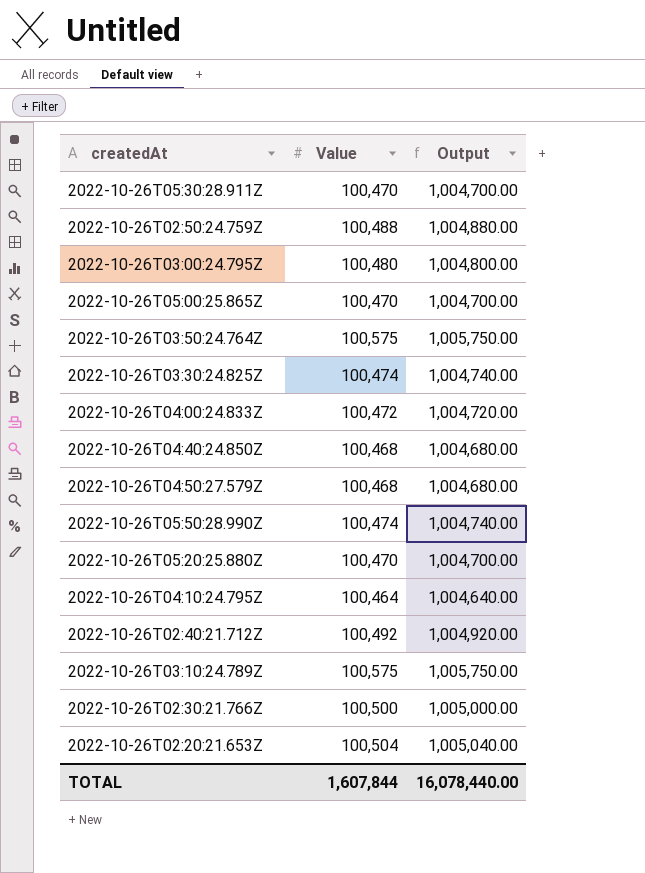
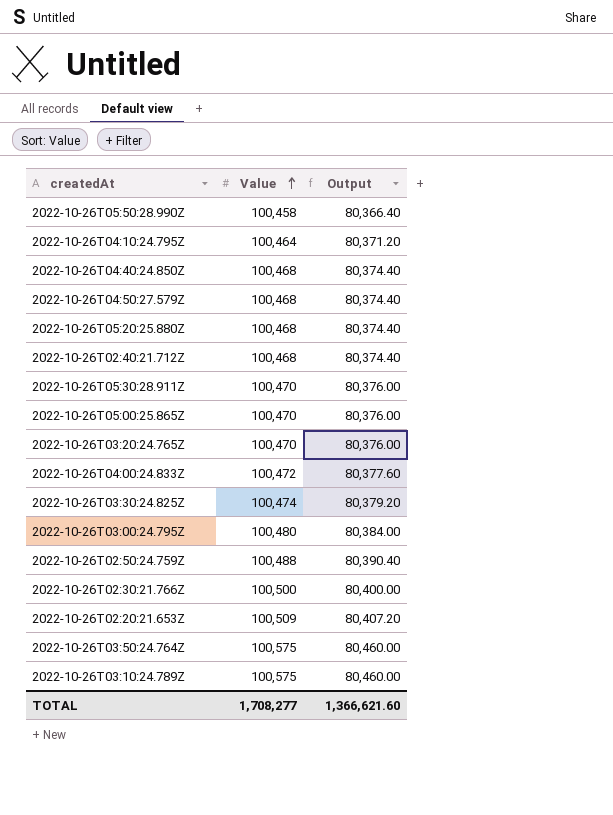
row order: none -> Value ascending
column Output | formula: [Value] * 10 -> [Value] * 0.8
2022-10-26T05:50:28.990Z | Value: 100,474 -> 100,458
2022-10-26T05:20:25.880Z | Value: 100,470 -> 100,468
2022-10-26T02:40:21.712Z | Value: 100,492 -> 100,468
row 2022-10-26T03:20:24.765Z: none -> 100,470 | 80,376.00
2022-10-26T02:20:21.653Z | Value: 100,504 -> 100,509
TOTAL | Value: 1,607,844 -> 1,708,277
TOTAL | Output: 16,078,440.00 -> 1,366,621.60

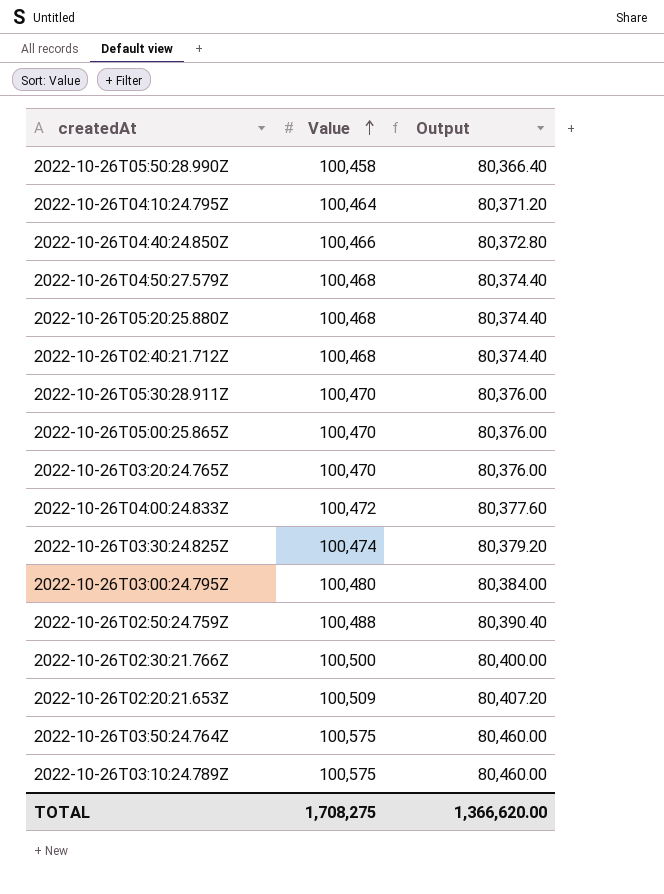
2022-10-26T04:40:24.850Z | Value: 100,468 -> 100,466
2022-10-26T04:40:24.850Z | Output: 80,374.40 -> 80,372.80
TOTAL | Value: 1,708,277 -> 1,708,275
TOTAL | Output: 1,366,621.60 -> 1,366,620.00

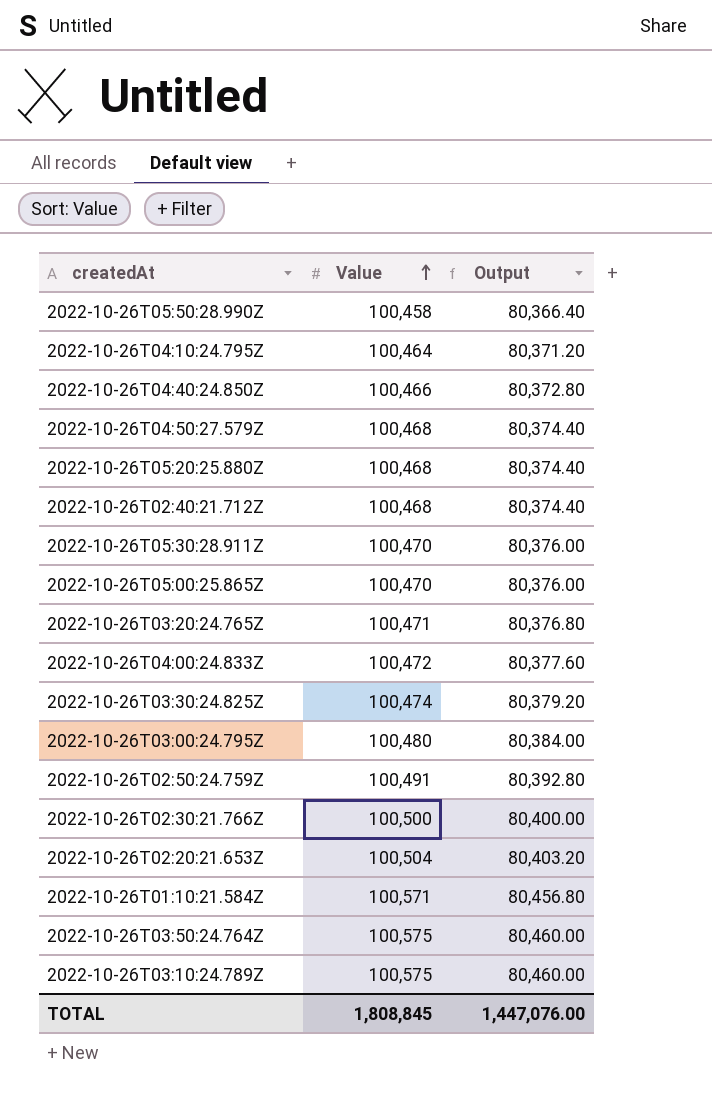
2022-10-26T03:20:24.765Z | Value: 100,470 -> 100,471
2022-10-26T03:20:24.765Z | Output: 80,376.00 -> 80,376.80
2022-10-26T02:50:24.759Z | Value: 100,488 -> 100,491
2022-10-26T02:50:24.759Z | Output: 80,390.40 -> 80,392.80
2022-10-26T02:20:21.653Z | Value: 100,509 -> 100,504
2022-10-26T02:20:21.653Z | Output: 80,407.20 -> 80,403.20
row 2022-10-26T01:10:21.584Z: none -> 100,571 | 80,456.80
TOTAL | Value: 1,708,275 -> 1,808,845
TOTAL | Output: 1,366,620.00 -> 1,447,076.00

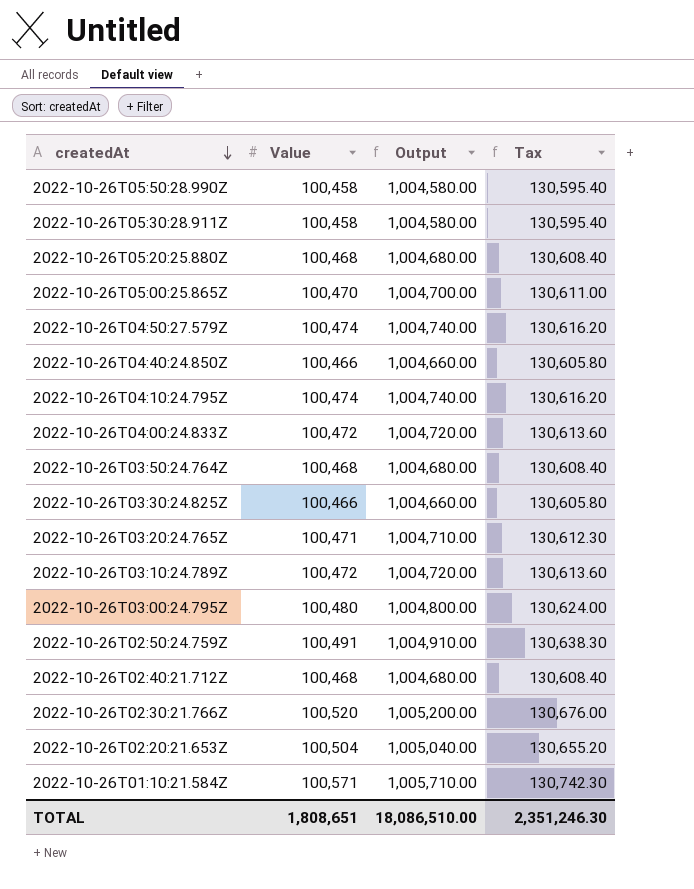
row order: Value ascending -> createdAt descending
column Output | formula: [Value] * 0.8 -> [Value] * 10
column Tax | formula: none -> [Value] * 1.3
2022-10-26T05:30:28.911Z | Value: 100,470 -> 100,458
2022-10-26T04:50:27.579Z | Value: 100,468 -> 100,474
2022-10-26T04:10:24.795Z | Value: 100,464 -> 100,474
2022-10-26T03:50:24.764Z | Value: 100,575 -> 100,468
2022-10-26T03:30:24.825Z | Value: 100,474 -> 100,466
2022-10-26T03:10:24.789Z | Value: 100,575 -> 100,472
2022-10-26T02:30:21.766Z | Value: 100,500 -> 100,520
TOTAL | Value: 1,808,845 -> 1,808,651
TOTAL | Output: 1,447,076.00 -> 18,086,510.00

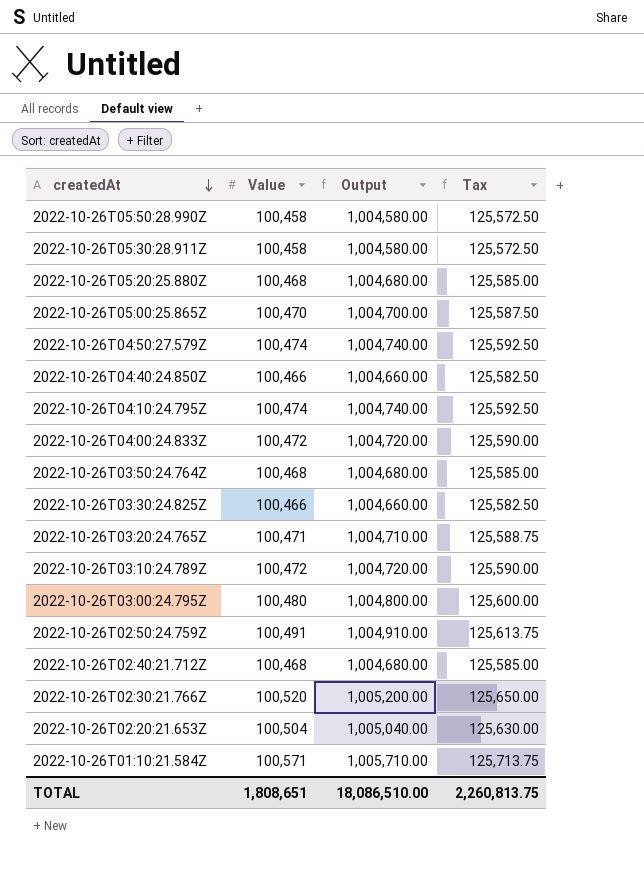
column Tax | formula: [Value] * 1.3 -> [Value] * 1.25
TOTAL | Tax: 2,351,246.30 -> 2,260,813.75

